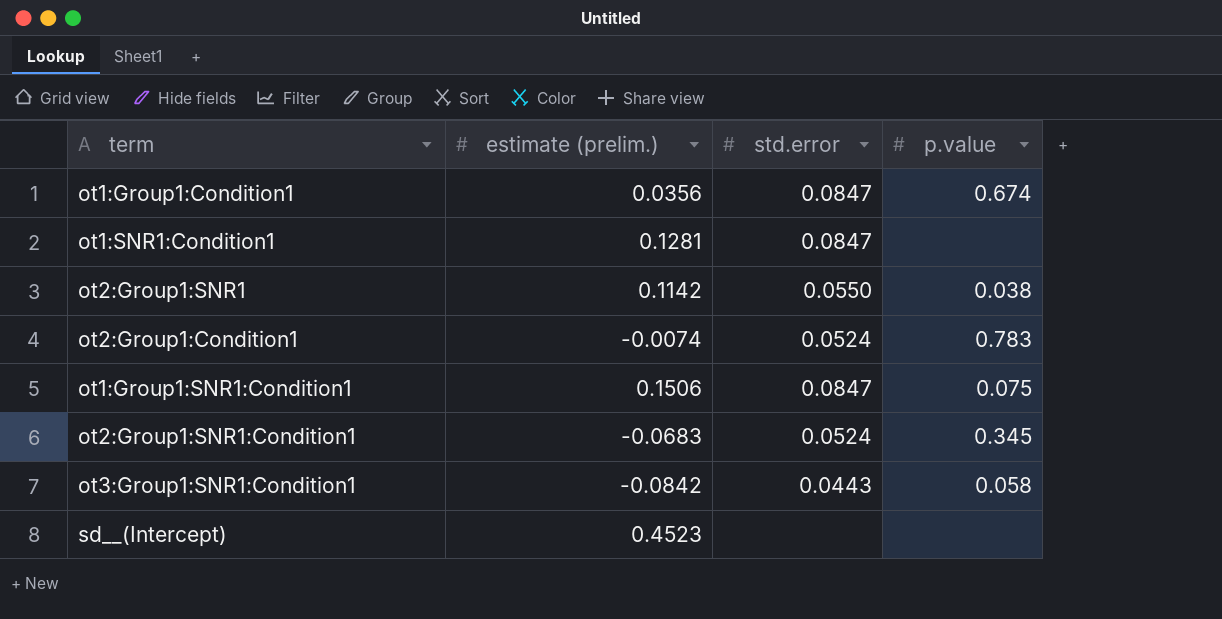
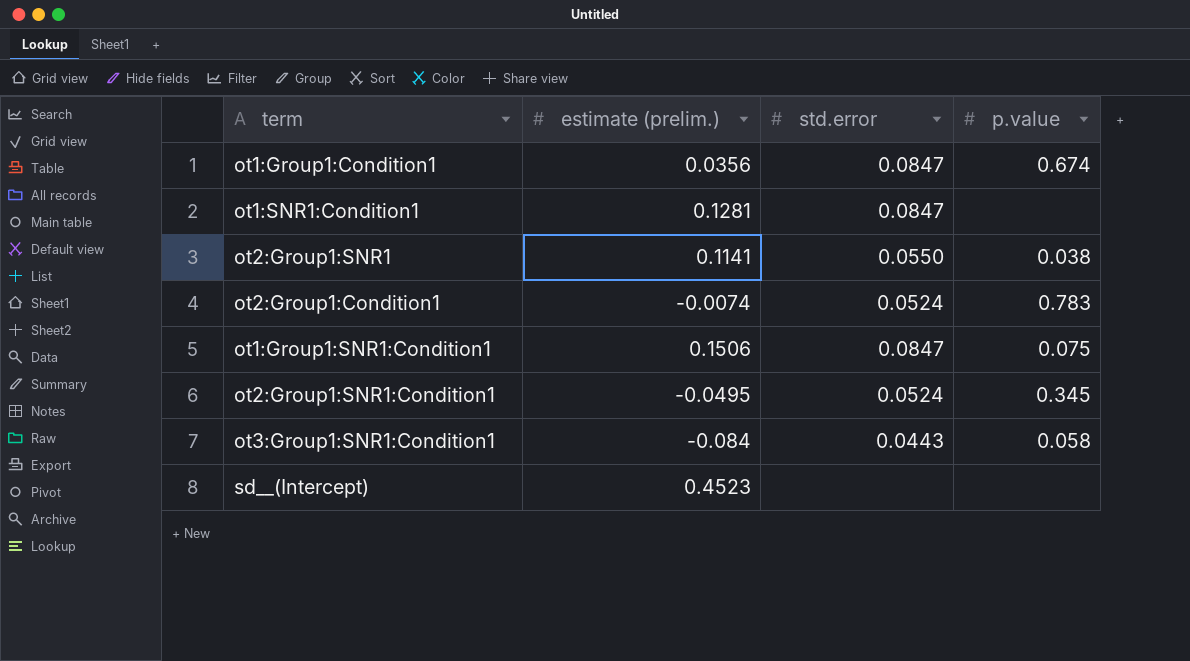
ot2:Group1:SNR1 | estimate (prelim.): 0.1142 -> 0.1141
ot2:Group1:SNR1:Condition1 | estimate (prelim.): -0.0683 -> -0.0495
ot3:Group1:SNR1:Condition1 | estimate (prelim.): -0.0842 -> -0.084

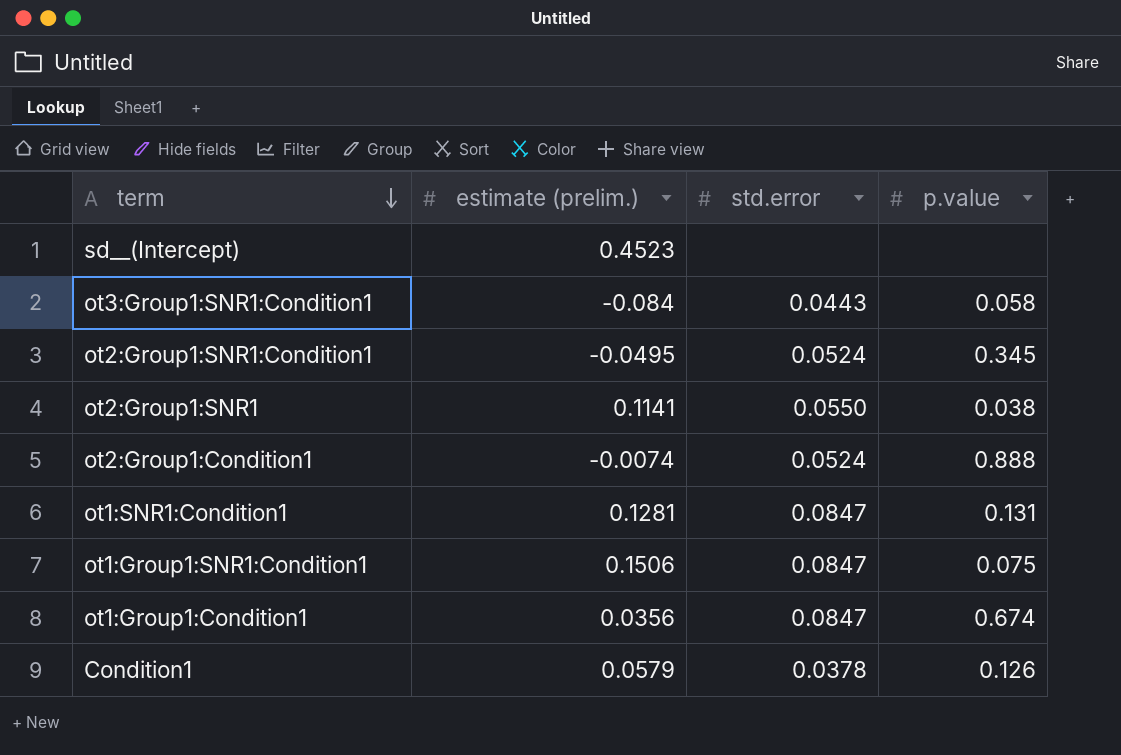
row order: none -> term descending
ot2:Group1:Condition1 | p.value: 0.783 -> 0.888
ot1:SNR1:Condition1 | p.value: none -> 0.131
row Condition1: none -> 0.0579 | 0.0378 | 0.126

